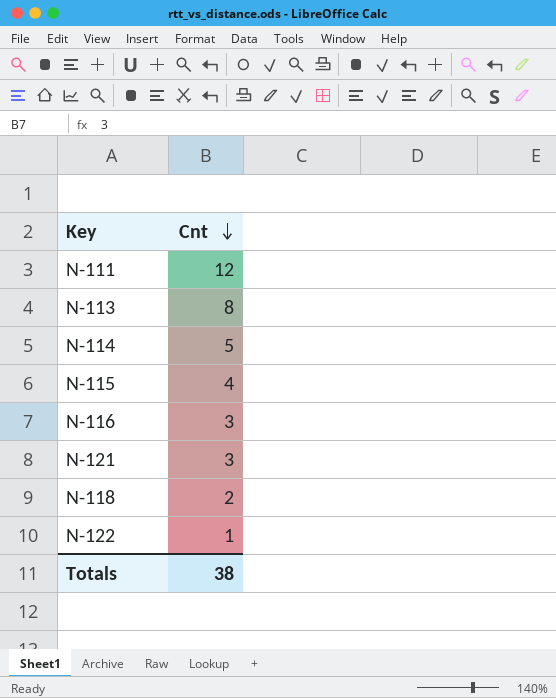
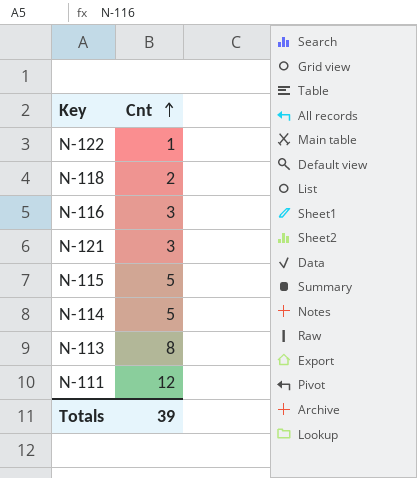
row order: Cnt descending -> Cnt ascending
N-115 | Cnt: 4 -> 5
Totals | Cnt: 38 -> 39

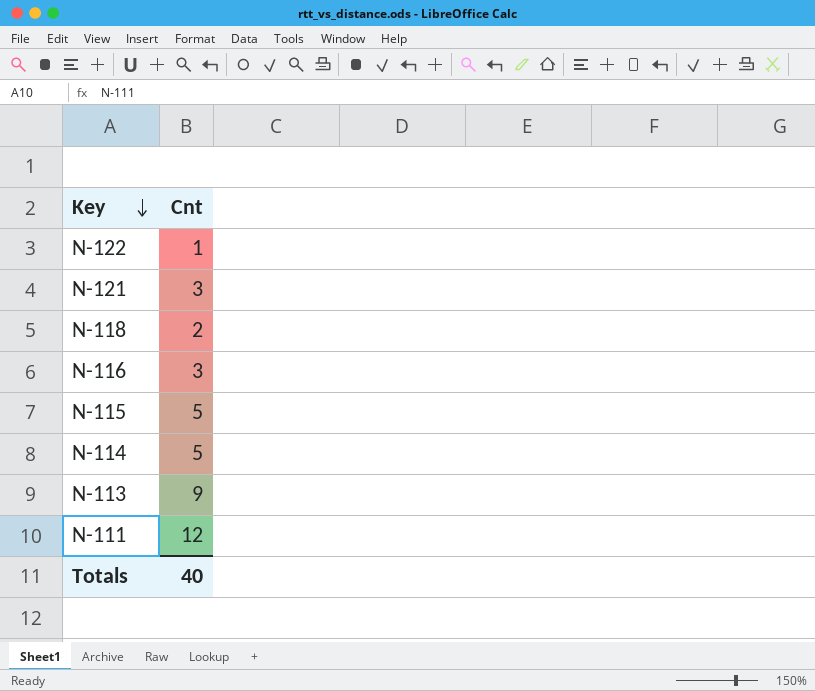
row order: Cnt ascending -> Key descending
N-113 | Cnt: 8 -> 9
Totals | Cnt: 39 -> 40

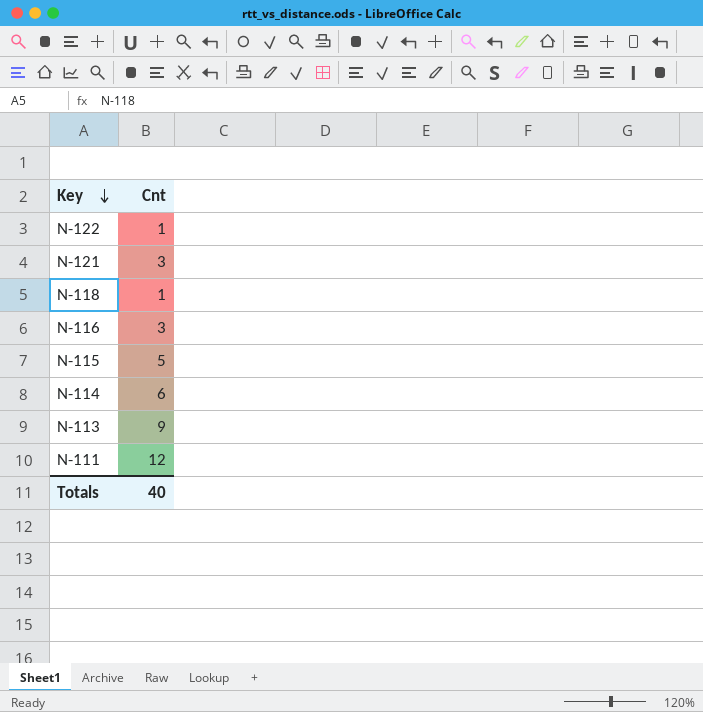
N-118 | Cnt: 2 -> 1
N-114 | Cnt: 5 -> 6

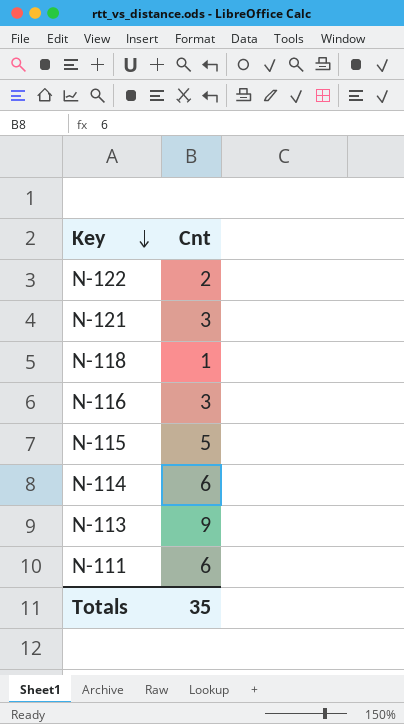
N-122 | Cnt: 1 -> 2
N-111 | Cnt: 12 -> 6
Totals | Cnt: 40 -> 35

